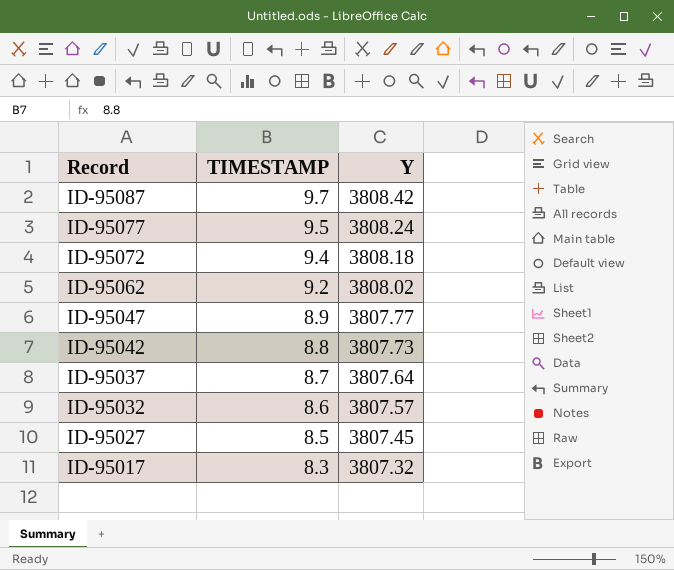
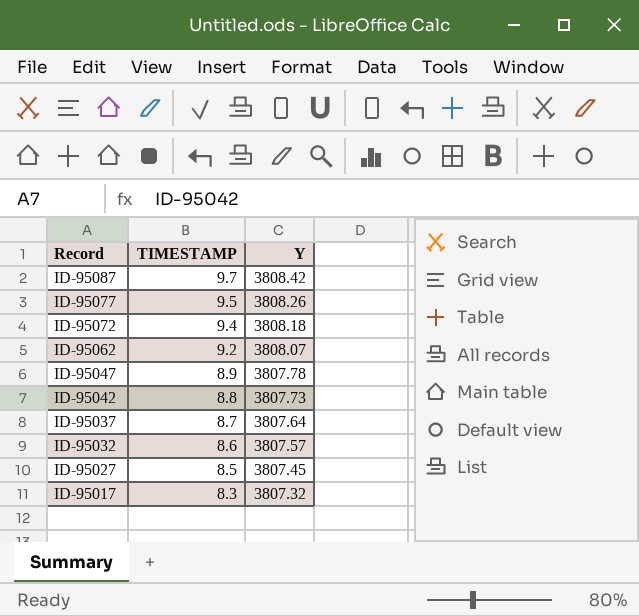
ID-95077 | Y: 3808.24 -> 3808.26
ID-95062 | Y: 3808.02 -> 3808.07
ID-95047 | Y: 3807.77 -> 3807.78

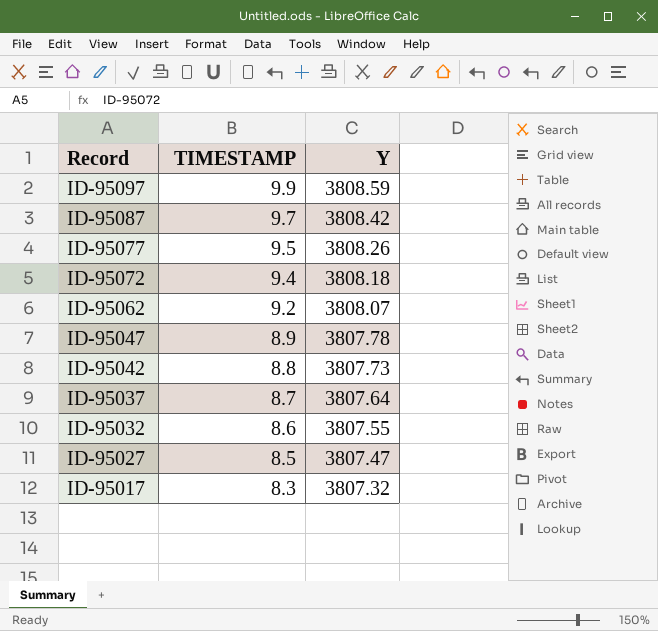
row ID-95097: none -> 9.9 | 3808.59
ID-95032 | Y: 3807.57 -> 3807.55
ID-95027 | Y: 3807.45 -> 3807.47

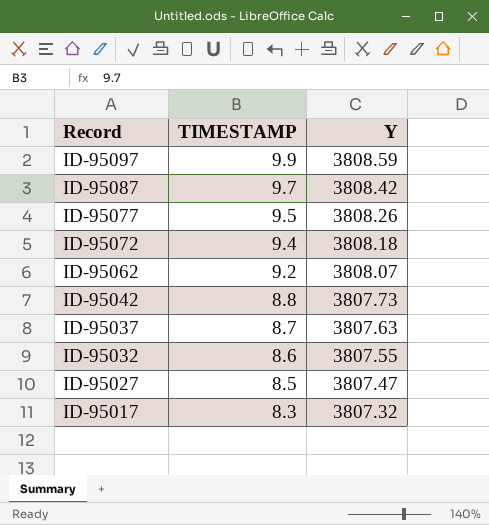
row ID-95047: 8.9 | 3807.78 -> none
ID-95037 | Y: 3807.64 -> 3807.63

